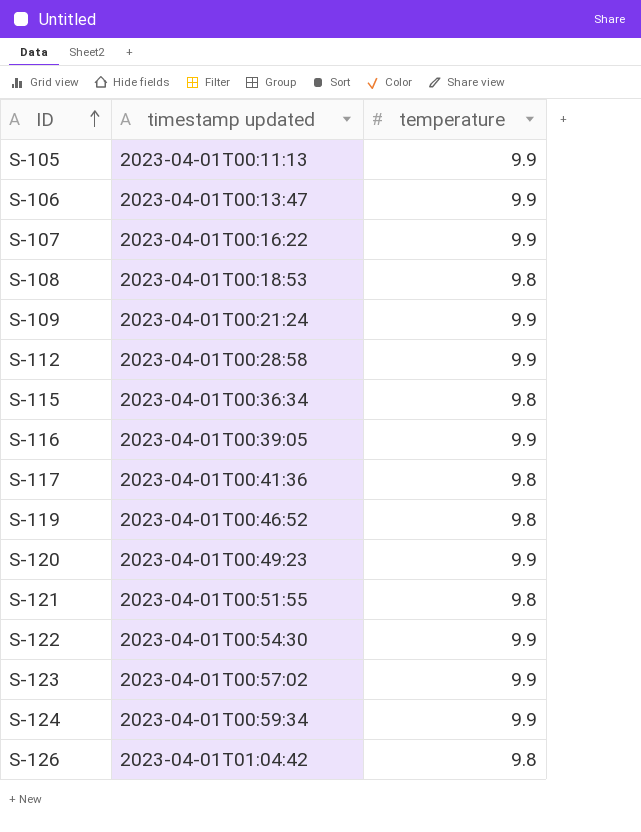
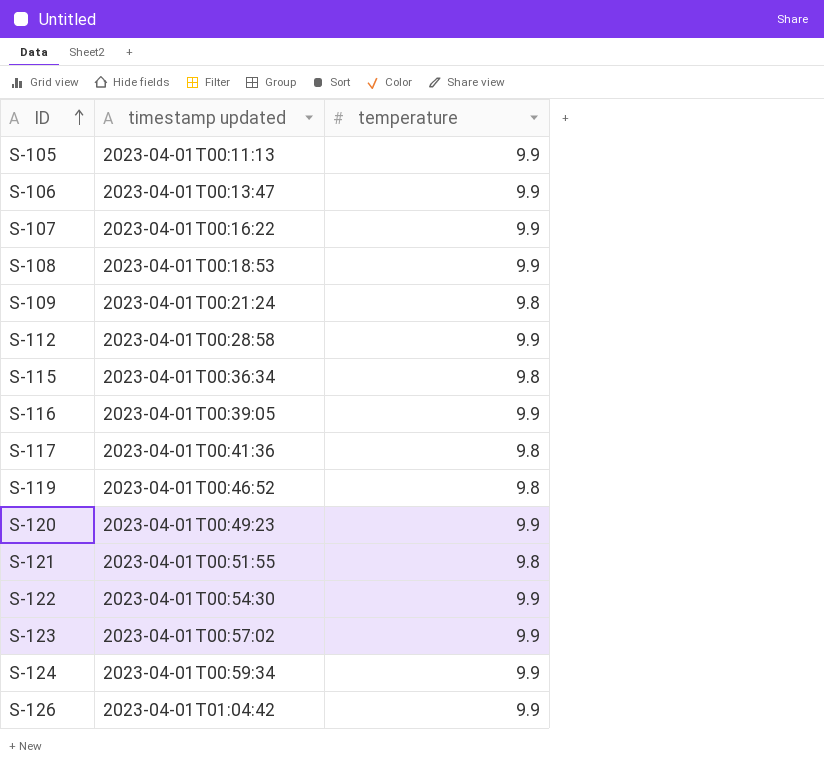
S-108 | temperature: 9.8 -> 9.9
S-109 | temperature: 9.9 -> 9.8
S-126 | temperature: 9.8 -> 9.9

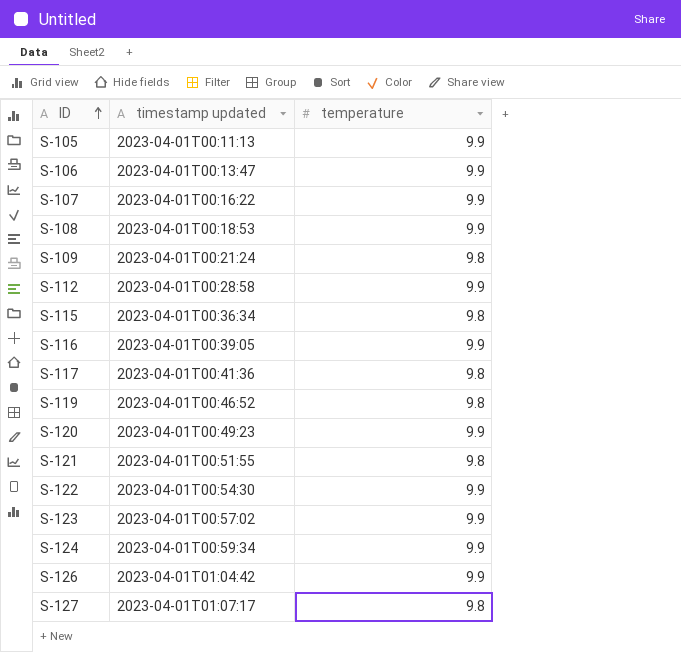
row S-127: none -> 2023-04-01T01:07:17 | 9.8

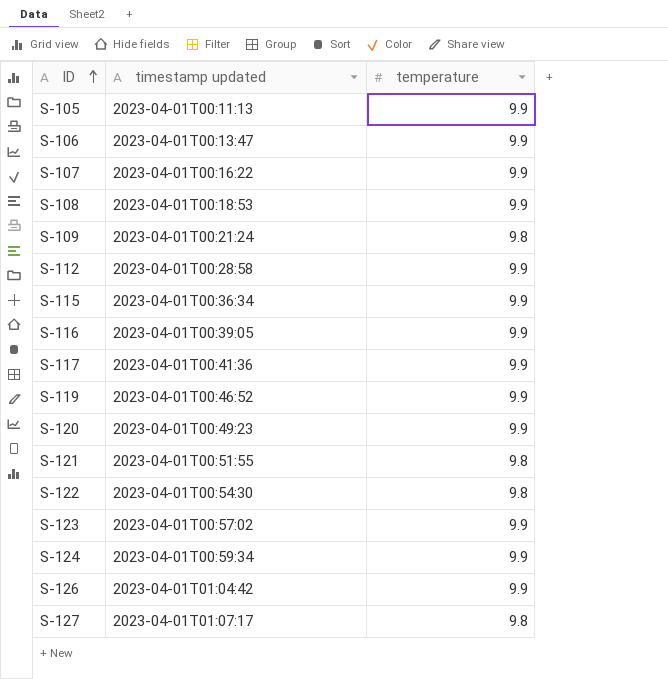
S-115 | temperature: 9.8 -> 9.9
S-117 | temperature: 9.8 -> 9.9
S-119 | temperature: 9.8 -> 9.9
S-122 | temperature: 9.9 -> 9.8

